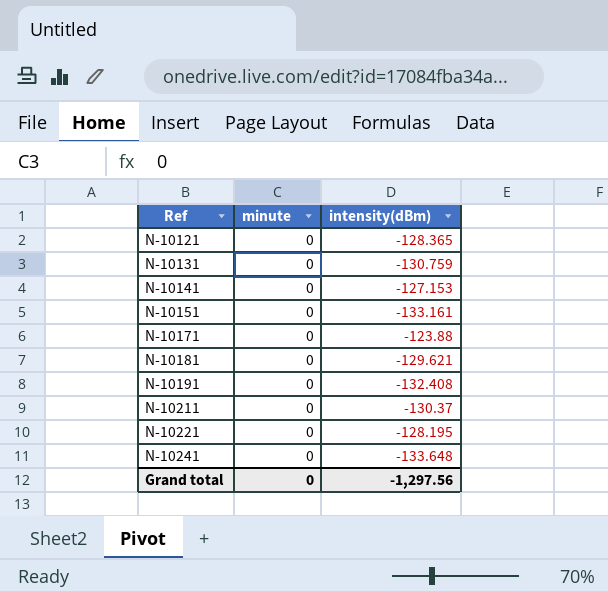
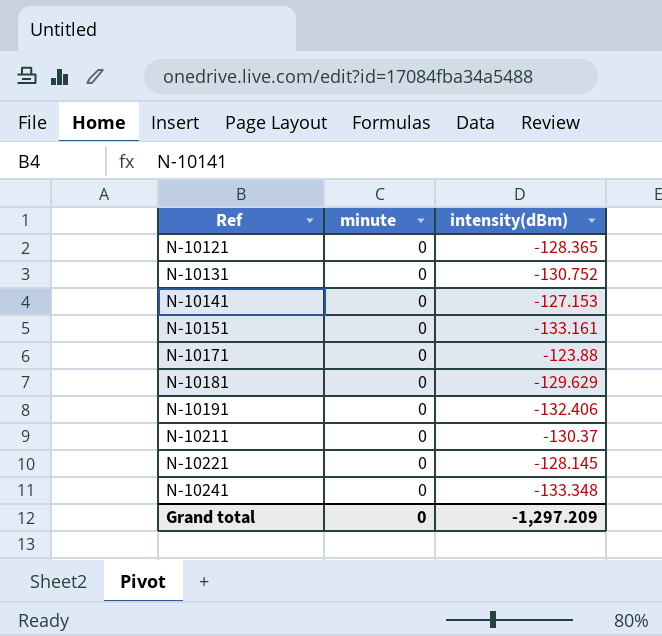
N-10131 | intensity(dBm): -130.759 -> -130.752
N-10181 | intensity(dBm): -129.621 -> -129.629
N-10191 | intensity(dBm): -132.408 -> -132.406
N-10221 | intensity(dBm): -128.195 -> -128.145
N-10241 | intensity(dBm): -133.648 -> -133.348
Grand total | intensity(dBm): -1,297.56 -> -1,297.209

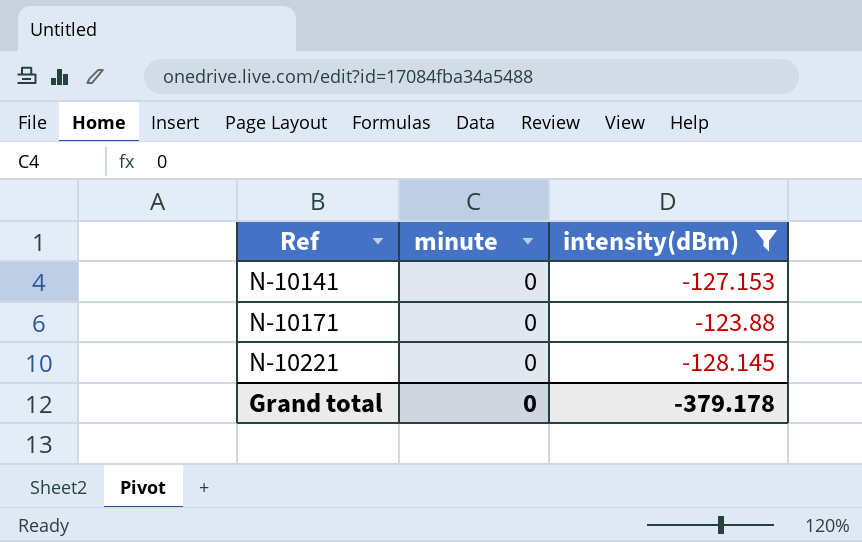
filter: none -> intensity(dBm) >= -128.145
Grand total | intensity(dBm): -1,297.209 -> -379.178

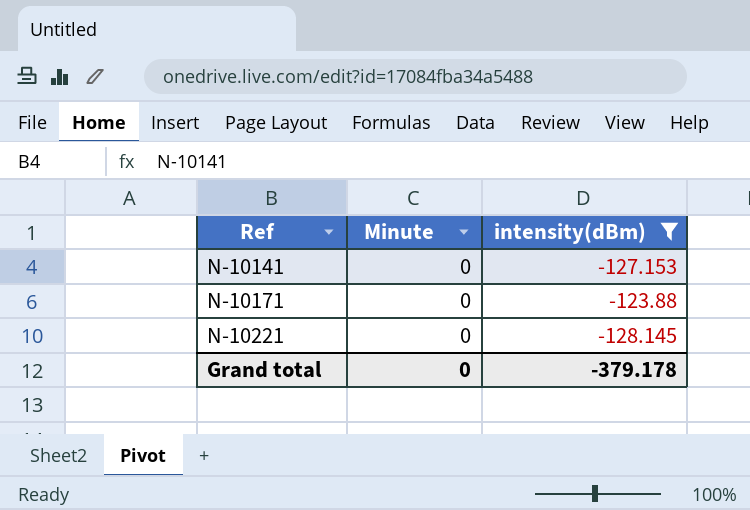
column name: minute -> Minute

